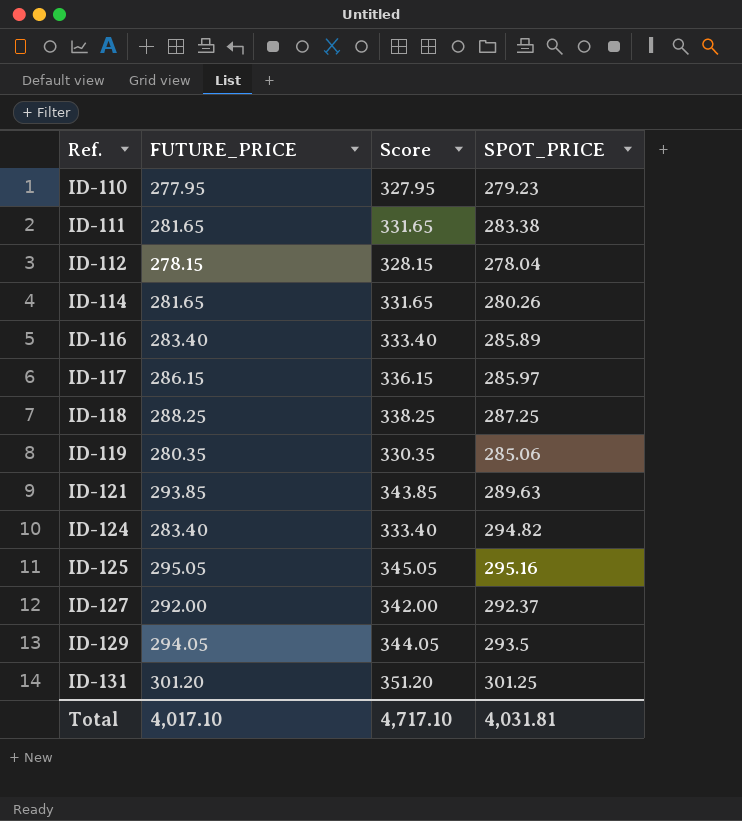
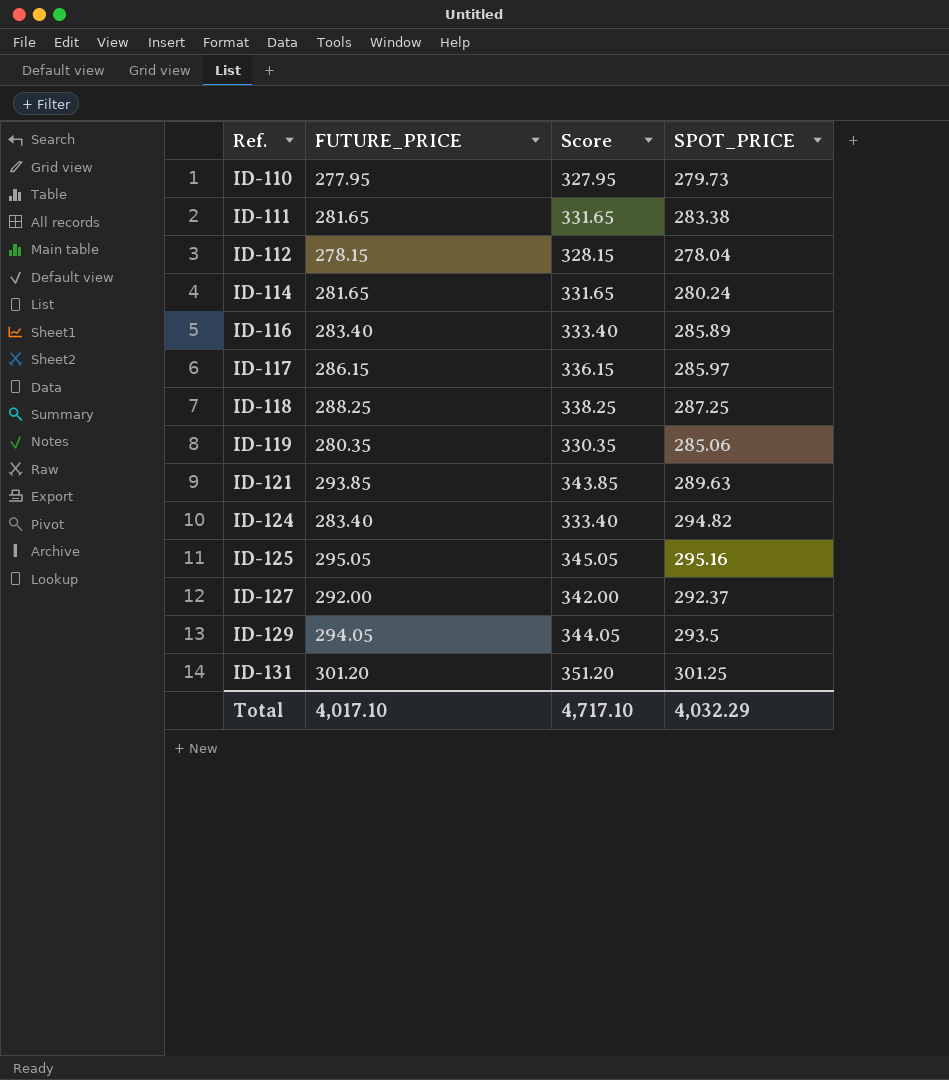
ID-110 | SPOT_PRICE: 279.23 -> 279.73
ID-114 | SPOT_PRICE: 280.26 -> 280.24
Total | SPOT_PRICE: 4,031.81 -> 4,032.29

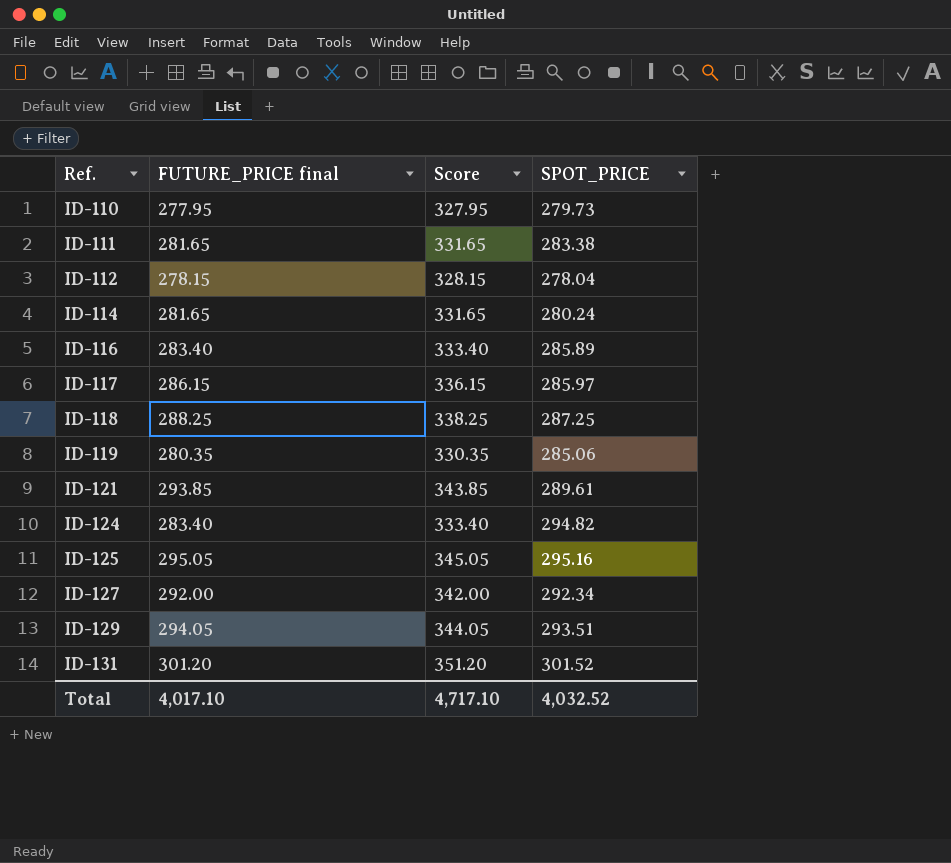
column name: FUTURE_PRICE -> FUTURE_PRICE final
ID-121 | SPOT_PRICE: 289.63 -> 289.61
ID-127 | SPOT_PRICE: 292.37 -> 292.34
ID-129 | SPOT_PRICE: 293.5 -> 293.51
ID-131 | SPOT_PRICE: 301.25 -> 301.52
Total | SPOT_PRICE: 4,032.29 -> 4,032.52

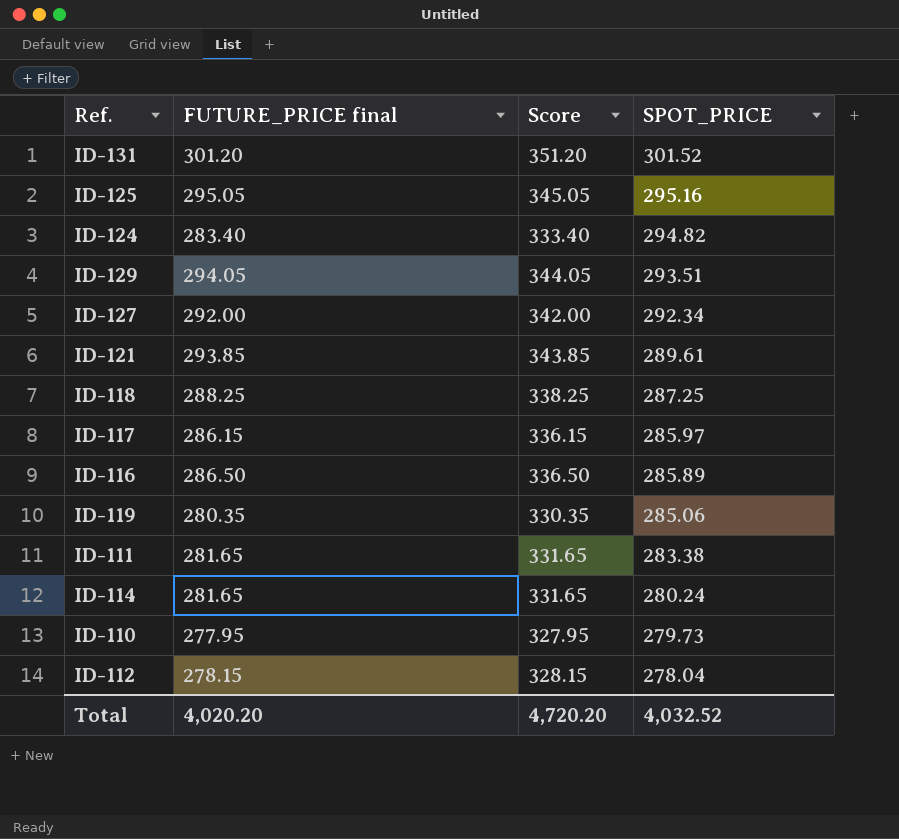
row order: Ref. ascending -> SPOT_PRICE descending
ID-116 | FUTURE_PRICE final: 283.40 -> 286.50
ID-116 | Score: 333.40 -> 336.50
Total | FUTURE_PRICE final: 4,017.10 -> 4,020.20
Total | Score: 4,717.10 -> 4,720.20

